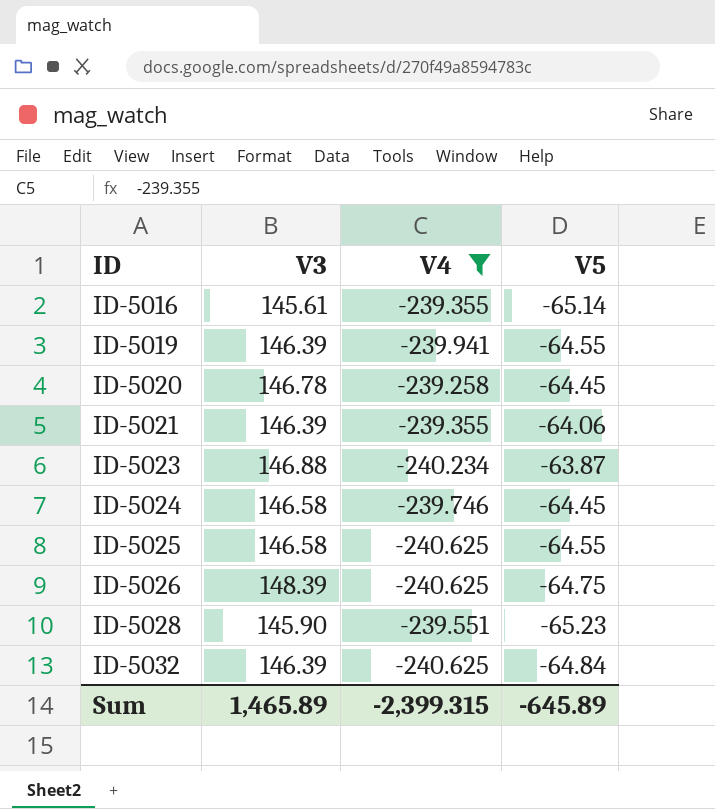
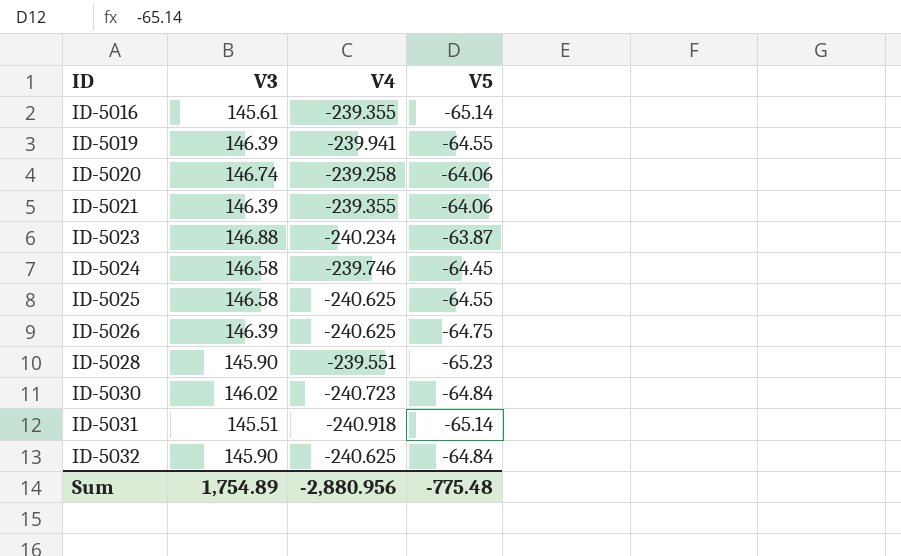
filter: V4 >= -240.625 -> none
ID-5020 | V3: 146.78 -> 146.74
ID-5020 | V5: -64.45 -> -64.06
ID-5026 | V3: 148.39 -> 146.39
ID-5032 | V3: 146.39 -> 145.90
Sum | V3: 1,465.89 -> 1,754.89
Sum | V4: -2,399.315 -> -2,880.956
Sum | V5: -645.89 -> -775.48

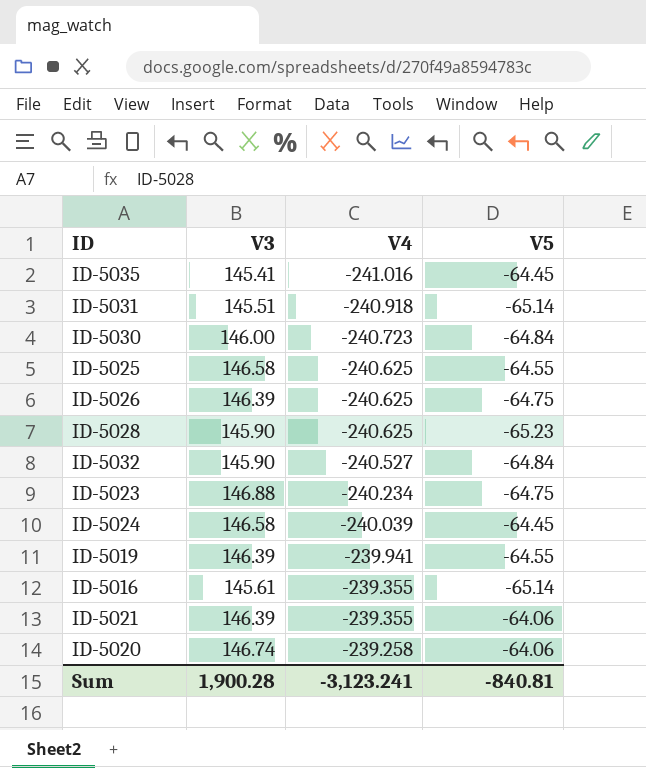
row order: ID ascending -> V4 ascending
row ID-5035: none -> 145.41 | -241.016 | -64.45
ID-5030 | V3: 146.02 -> 146.00
ID-5028 | V4: -239.551 -> -240.625
ID-5032 | V4: -240.625 -> -240.527
ID-5023 | V5: -63.87 -> -64.75
ID-5024 | V4: -239.746 -> -240.039
Sum | V3: 1,754.89 -> 1,900.28
Sum | V4: -2,880.956 -> -3,123.241
Sum | V5: -775.48 -> -840.81

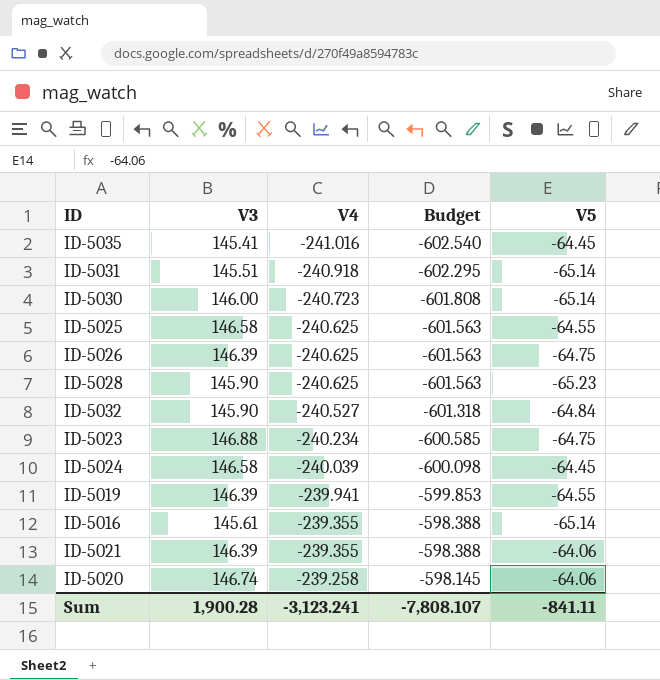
column Budget | formula: none -> [V4] * 2.5
ID-5030 | V5: -64.84 -> -65.14
Sum | V5: -840.81 -> -841.11

